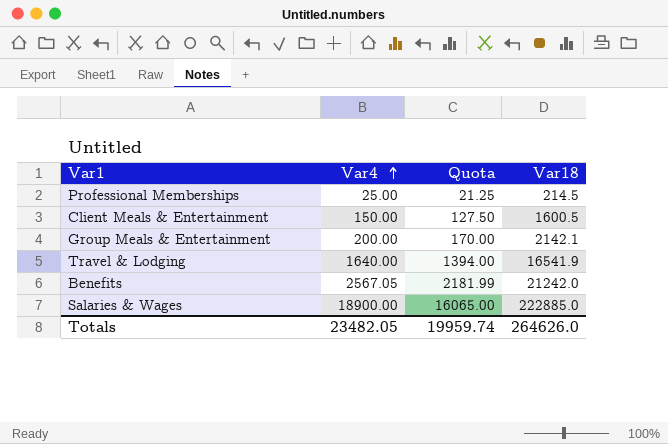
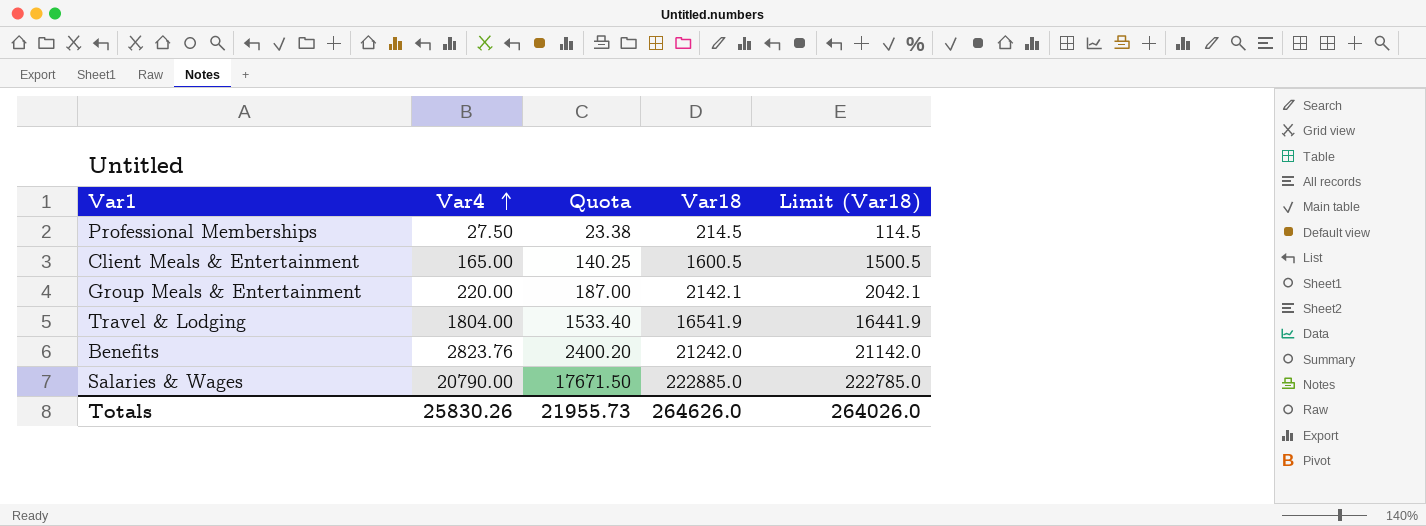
column Limit (Var18) | formula: none -> [Var18] - 100
Professional Memberships | Var4: 25.00 -> 27.50
Professional Memberships | Quota: 21.25 -> 23.38
Client Meals & Entertainment | Var4: 150.00 -> 165.00
Client Meals & Entertainment | Quota: 127.50 -> 140.25
Group Meals & Entertainment | Var4: 200.00 -> 220.00
Group Meals & Entertainment | Quota: 170.00 -> 187.00
Travel & Lodging | Var4: 1640.00 -> 1804.00
Travel & Lodging | Quota: 1394.00 -> 1533.40
Benefits | Var4: 2567.05 -> 2823.76
Benefits | Quota: 2181.99 -> 2400.20
Salaries & Wages | Var4: 18900.00 -> 20790.00
Salaries & Wages | Quota: 16065.00 -> 17671.50
Totals | Var4: 23482.05 -> 25830.26
Totals | Quota: 19959.74 -> 21955.73

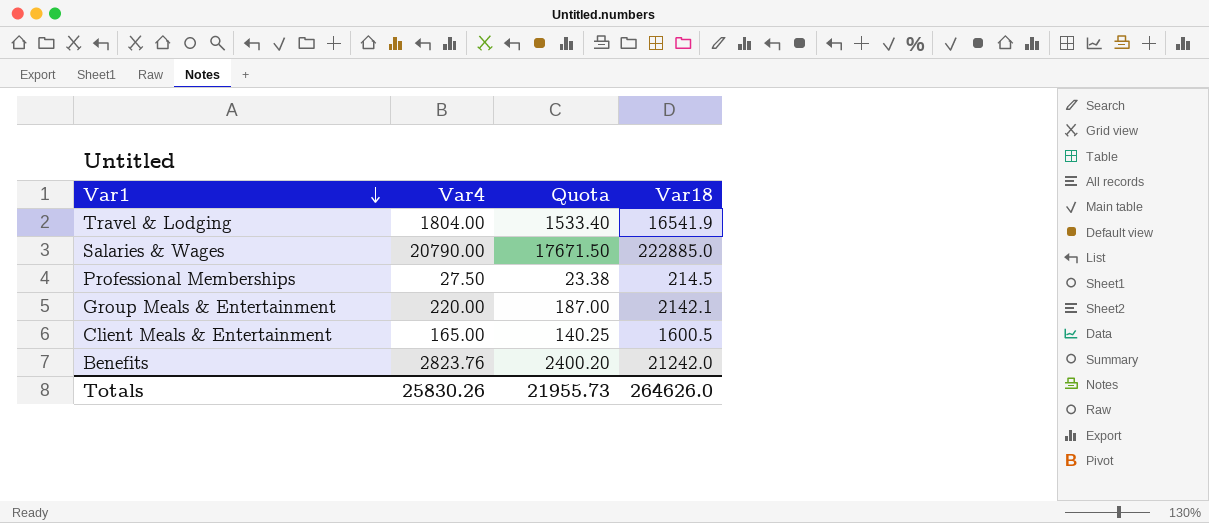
row order: Var4 ascending -> Var1 descending
column Limit (Var18) | formula: [Var18] - 100 -> none

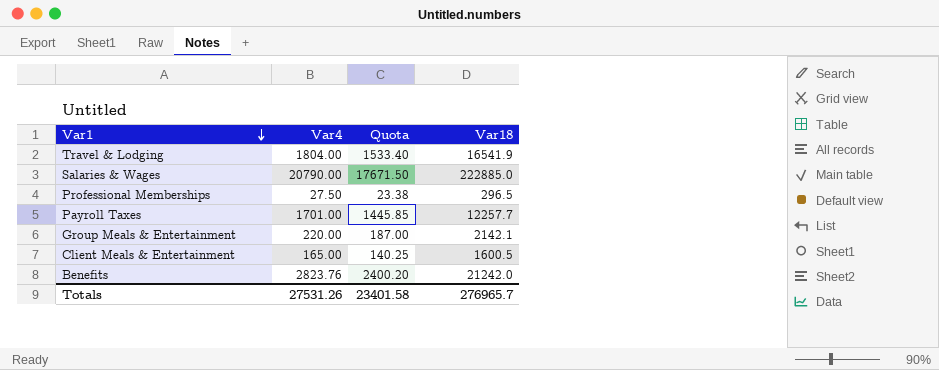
Professional Memberships | Var18: 214.5 -> 296.5
row Payroll Taxes: none -> 1701.00 | 1445.85 | 12257.7
Totals | Var4: 25830.26 -> 27531.26
Totals | Quota: 21955.73 -> 23401.58
Totals | Var18: 264626.0 -> 276965.7

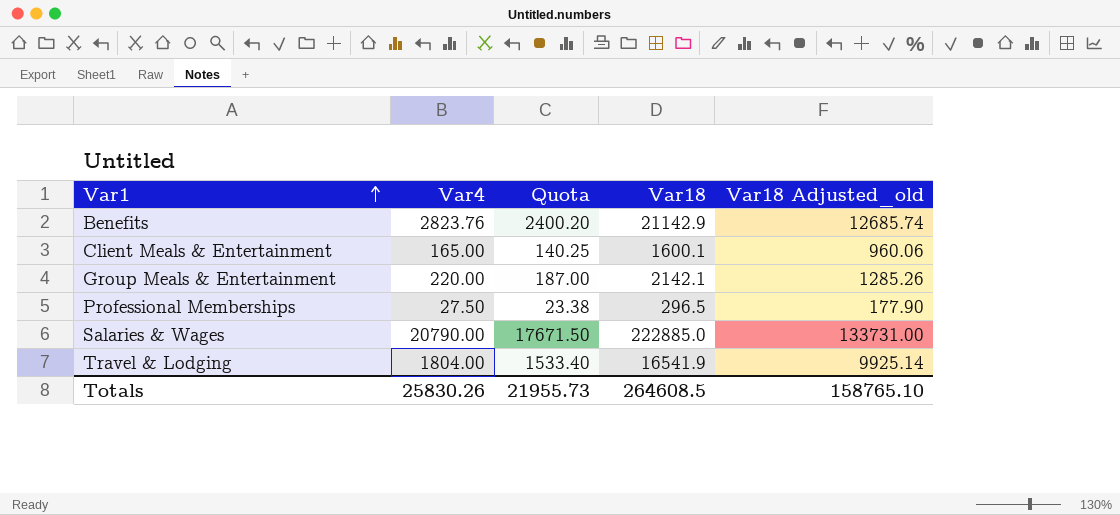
row order: Var1 descending -> Var1 ascending
column Var18 Adjusted_old | formula: none -> [Var18] * 0.6
row Payroll Taxes: 1701.00 | 1445.85 | 12257.7 -> none
Benefits | Var18: 21242.0 -> 21142.9
Client Meals & Entertainment | Var18: 1600.5 -> 1600.1
Totals | Var4: 27531.26 -> 25830.26
Totals | Quota: 23401.58 -> 21955.73
Totals | Var18: 276965.7 -> 264608.5

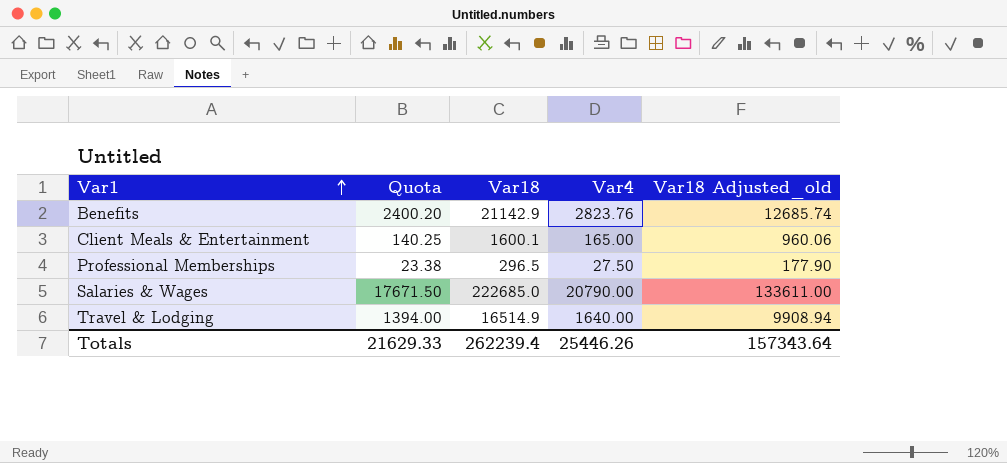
column Var4 | position: 2 -> 4
row Group Meals & Entertainment: 220.00 | 187.00 | 2142.1 | 1285.26 -> none
Salaries & Wages | Var18: 222885.0 -> 222685.0
Salaries & Wages | Var18 Adjusted_old: 133731.00 -> 133611.00
Travel & Lodging | Quota: 1533.40 -> 1394.00
Travel & Lodging | Var18: 16541.9 -> 16514.9
Travel & Lodging | Var4: 1804.00 -> 1640.00
Travel & Lodging | Var18 Adjusted_old: 9925.14 -> 9908.94
Totals | Quota: 21955.73 -> 21629.33
Totals | Var18: 264608.5 -> 262239.4
Totals | Var4: 25830.26 -> 25446.26
Totals | Var18 Adjusted_old: 158765.10 -> 157343.64

